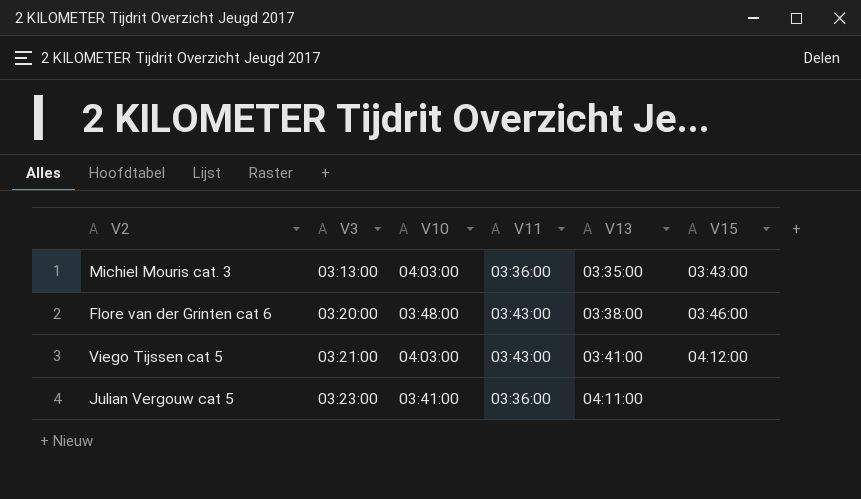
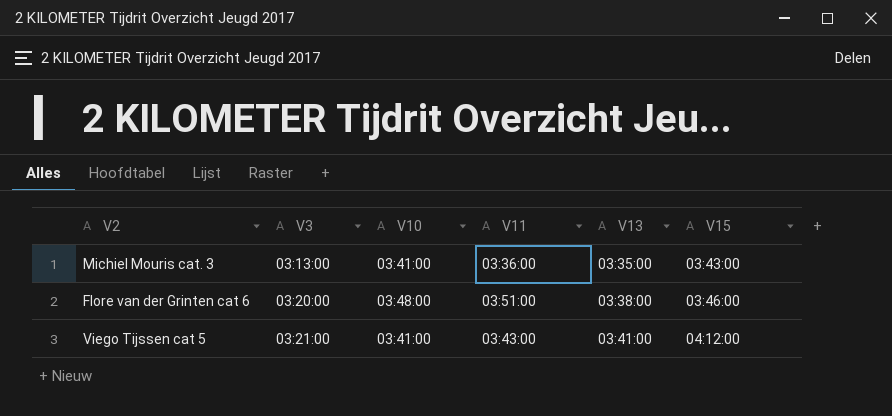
row Julian Vergouw cat 5: 03:23:00 | 03:41:00 | 03:36:00 | 04:11:00 | none -> none
Michiel Mouris cat. 3 | V10: 04:03:00 -> 03:41:00
Flore van der Grinten cat 6 | V11: 03:43:00 -> 03:51:00
Viego Tijssen cat 5 | V10: 04:03:00 -> 03:41:00

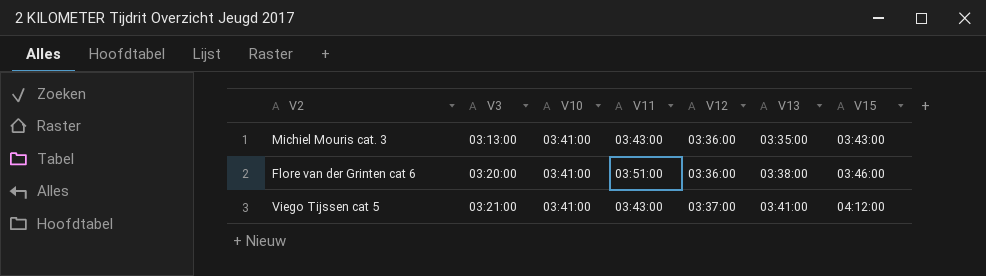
column V12 | position: none -> 5
Michiel Mouris cat. 3 | V11: 03:36:00 -> 03:43:00
Flore van der Grinten cat 6 | V10: 03:48:00 -> 03:41:00

